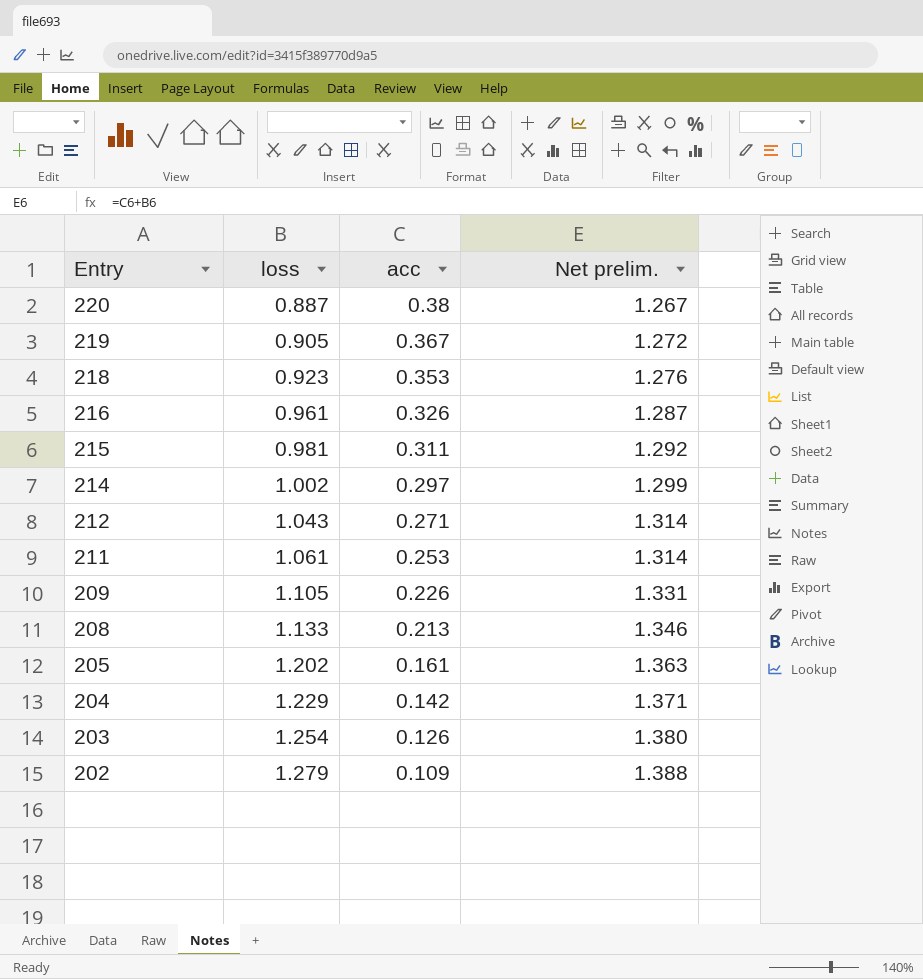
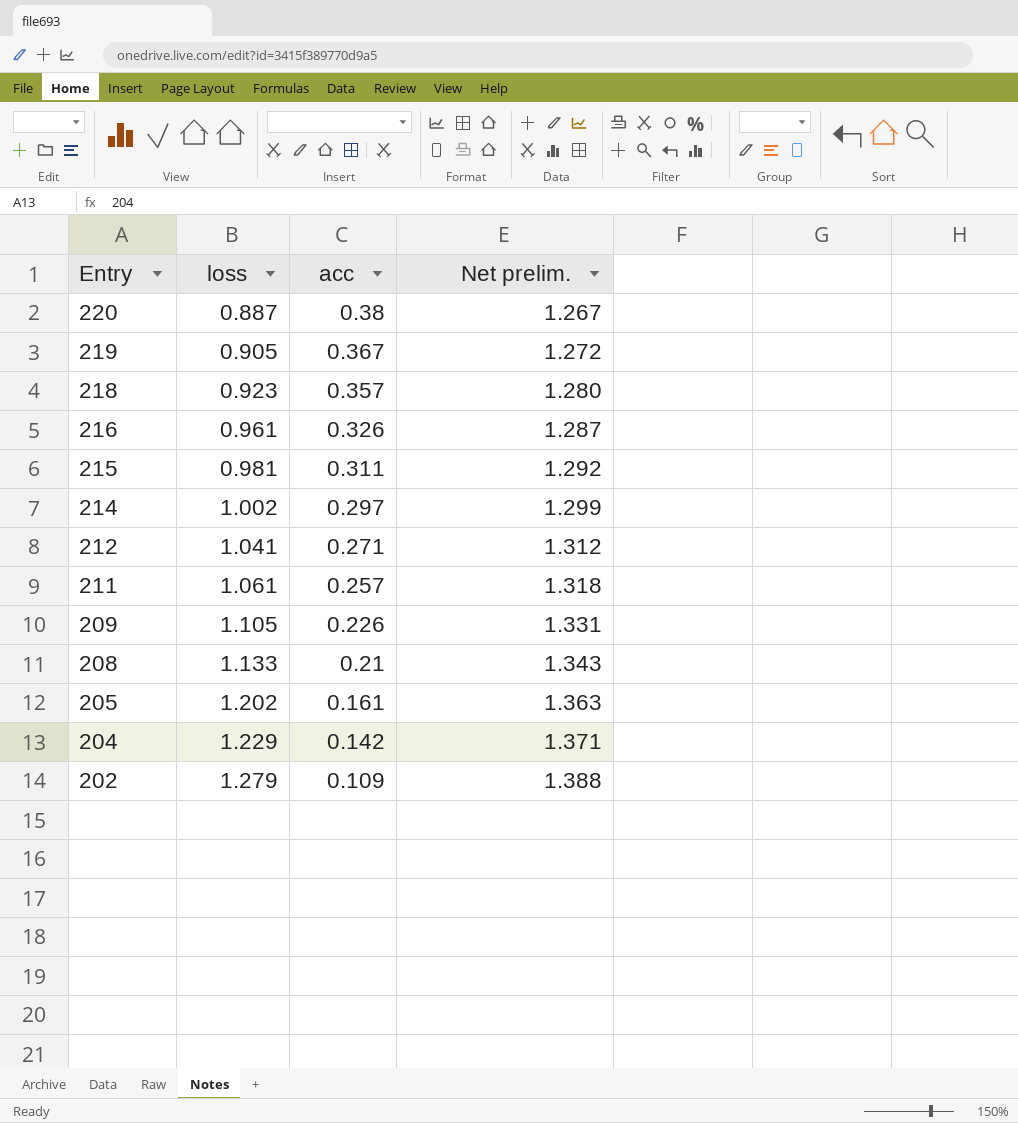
row 203: 1.254 | 0.126 | 1.380 -> none
218 | acc: 0.353 -> 0.357
218 | Net prelim.: 1.276 -> 1.280
212 | loss: 1.043 -> 1.041
212 | Net prelim.: 1.314 -> 1.312
211 | acc: 0.253 -> 0.257
211 | Net prelim.: 1.314 -> 1.318
208 | acc: 0.213 -> 0.21
208 | Net prelim.: 1.346 -> 1.343

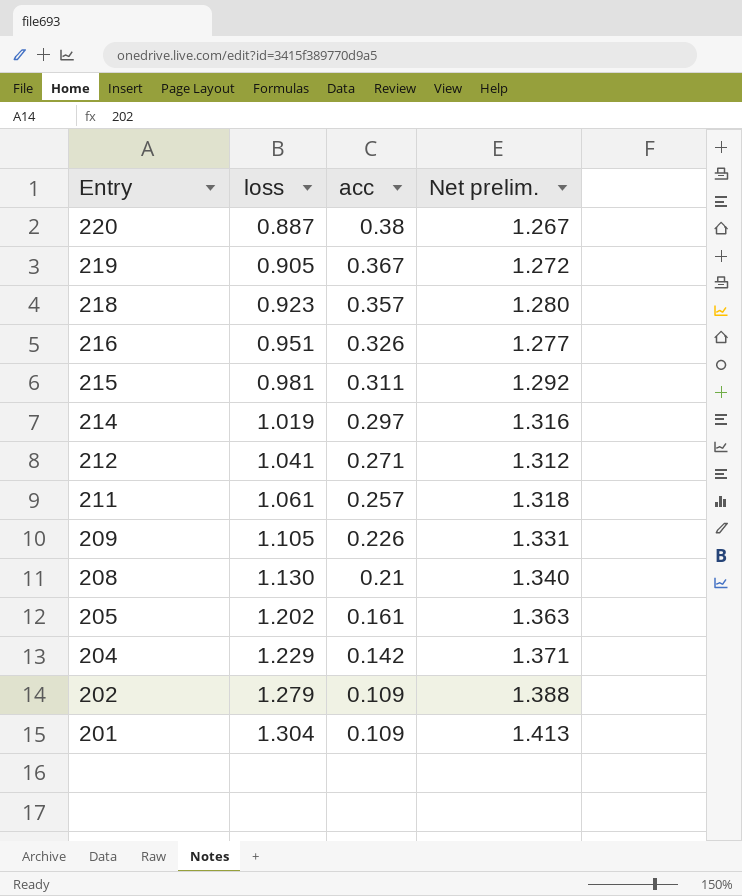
216 | loss: 0.961 -> 0.951
216 | Net prelim.: 1.287 -> 1.277
214 | loss: 1.002 -> 1.019
214 | Net prelim.: 1.299 -> 1.316
208 | loss: 1.133 -> 1.130
208 | Net prelim.: 1.343 -> 1.340
row 201: none -> 1.304 | 0.109 | 1.413

